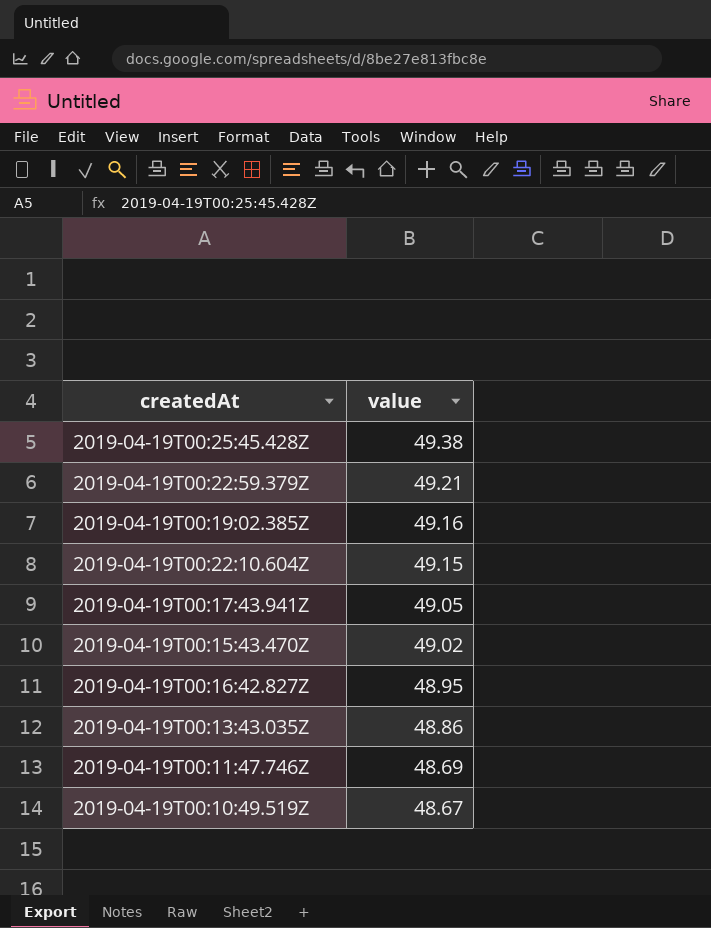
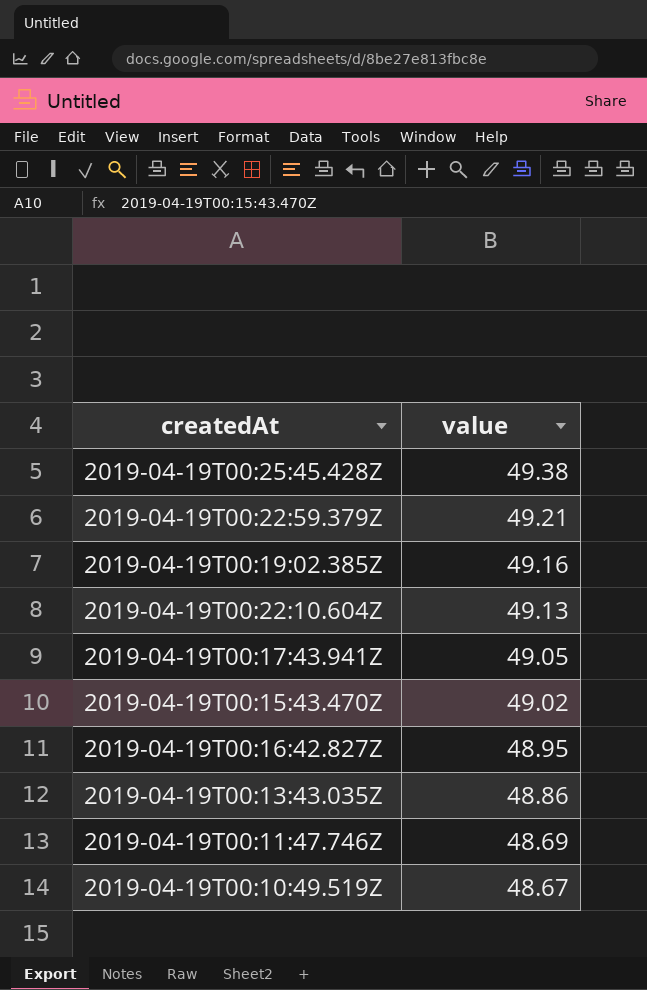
2019-04-19T00:22:10.604Z | value: 49.15 -> 49.13

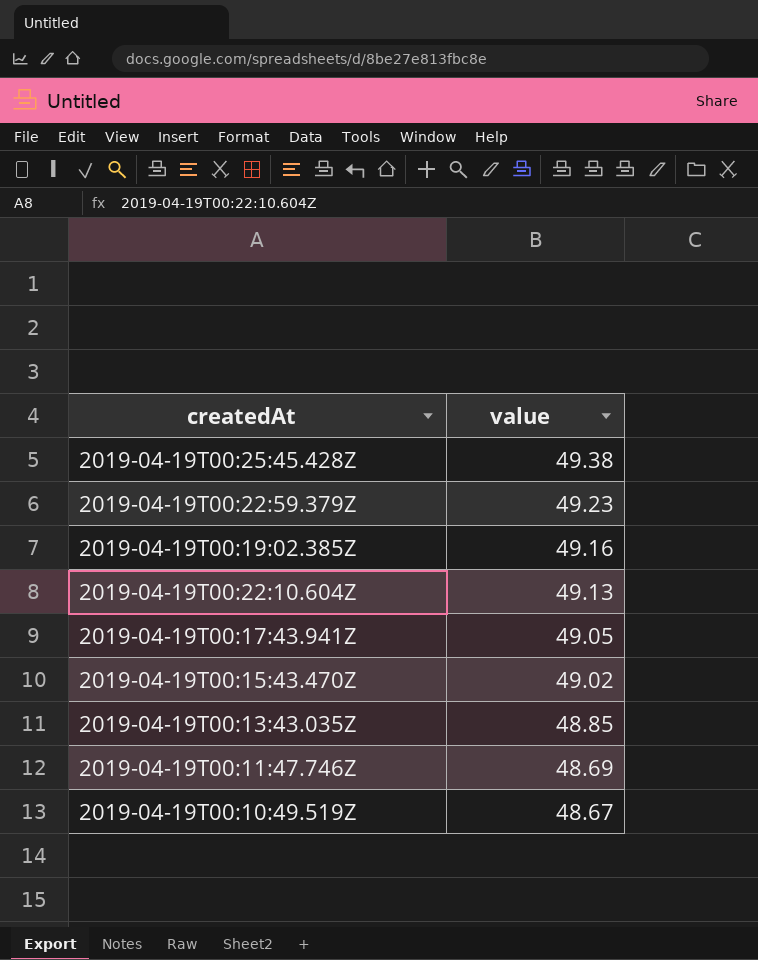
row 2019-04-19T00:16:42.827Z: 48.95 -> none
2019-04-19T00:22:59.379Z | value: 49.21 -> 49.23
2019-04-19T00:13:43.035Z | value: 48.86 -> 48.85

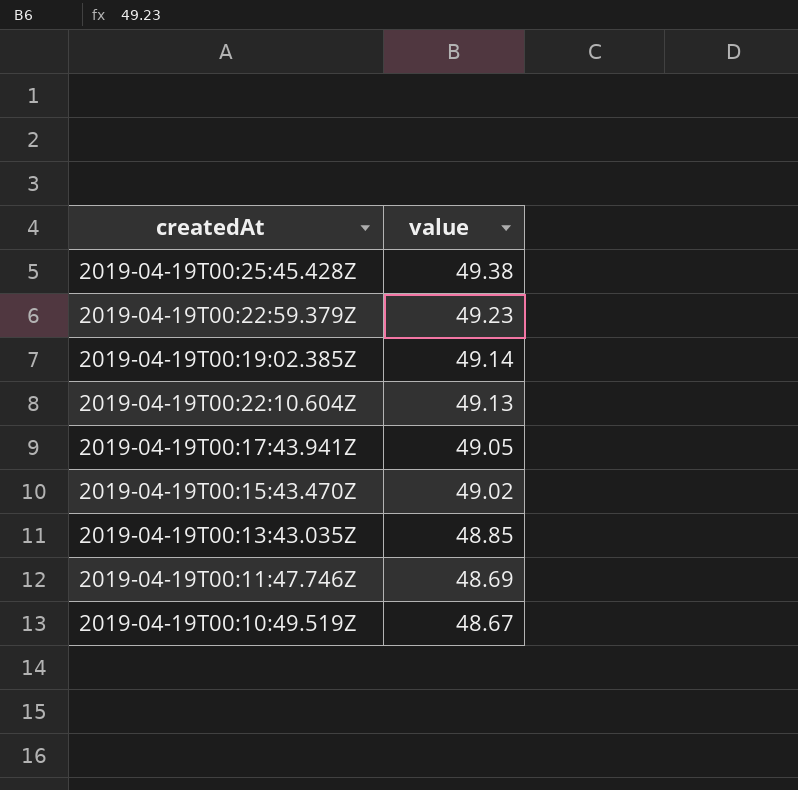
2019-04-19T00:19:02.385Z | value: 49.16 -> 49.14

